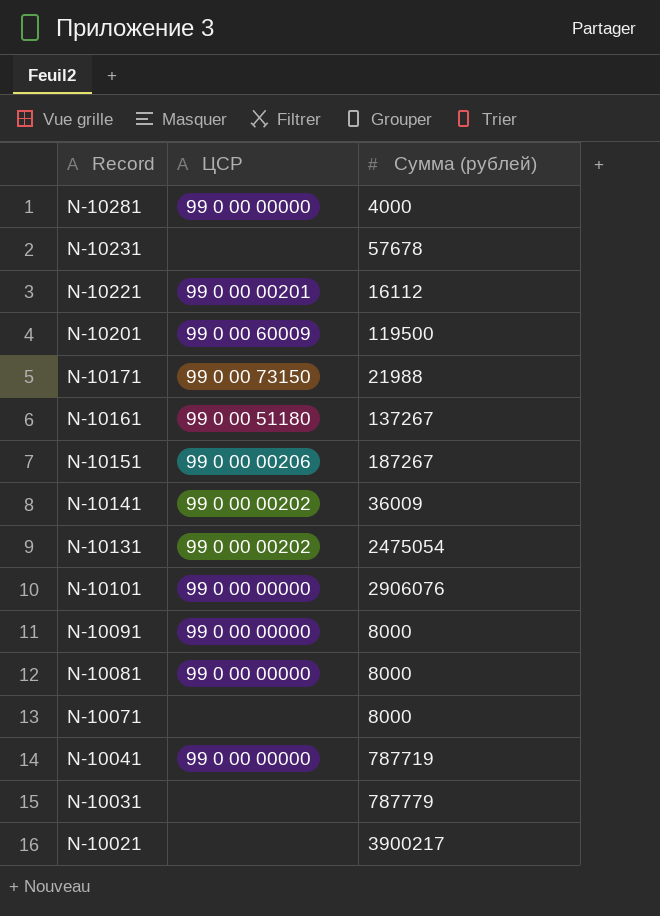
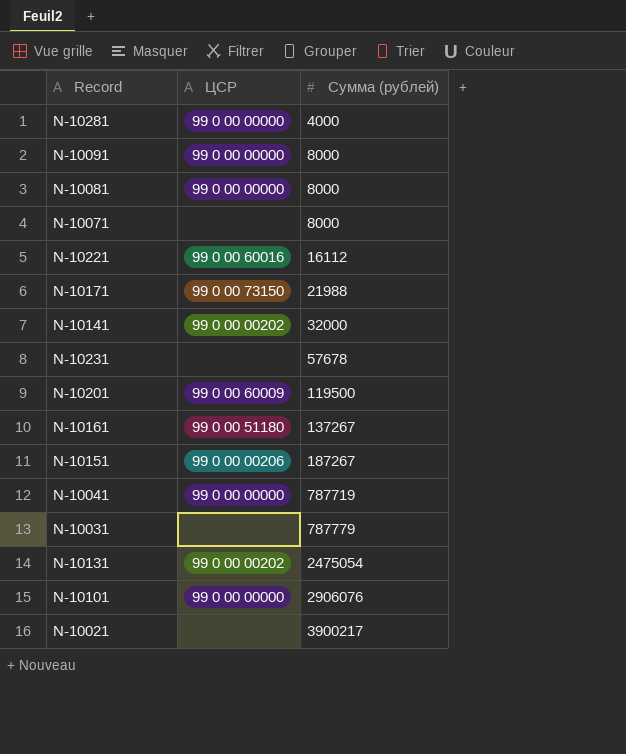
row order: Record descending -> Сумма (рублей) ascending
N-10221 | ЦСР: 99 0 00 00201 -> 99 0 00 60016
N-10141 | Сумма (рублей): 36009 -> 32000

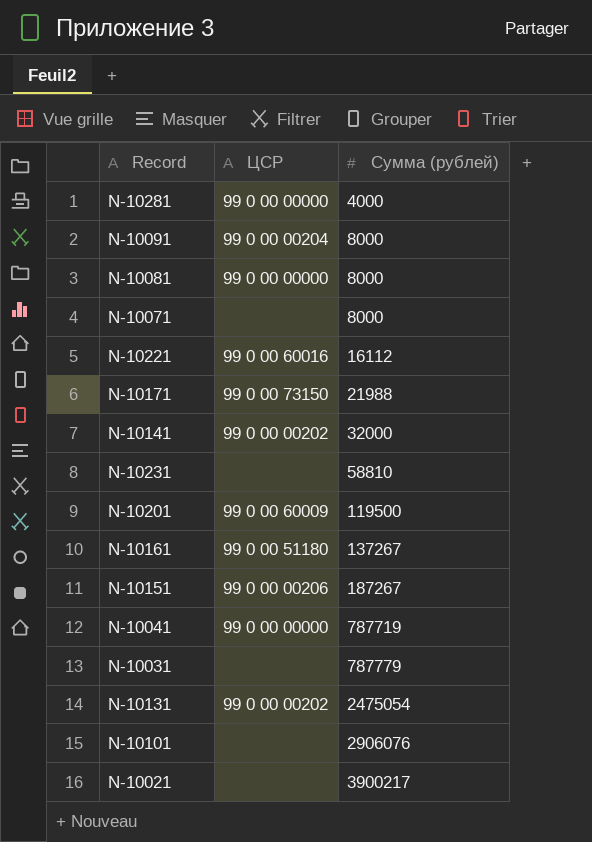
N-10091 | ЦСР: 99 0 00 00000 -> 99 0 00 00204
N-10231 | Сумма (рублей): 57678 -> 58810
N-10101 | ЦСР: 99 0 00 00000 -> none

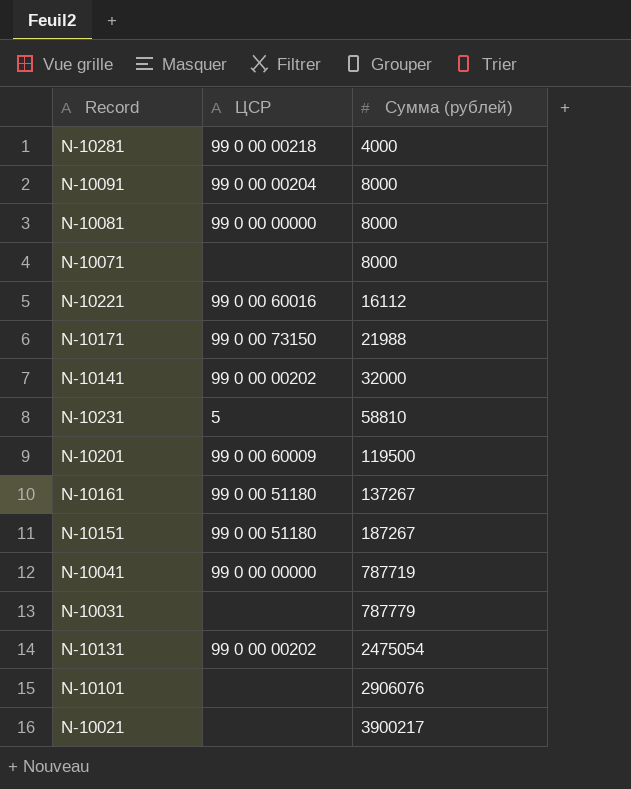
N-10281 | ЦСР: 99 0 00 00000 -> 99 0 00 00218
N-10231 | ЦСР: none -> 5
N-10151 | ЦСР: 99 0 00 00206 -> 99 0 00 51180

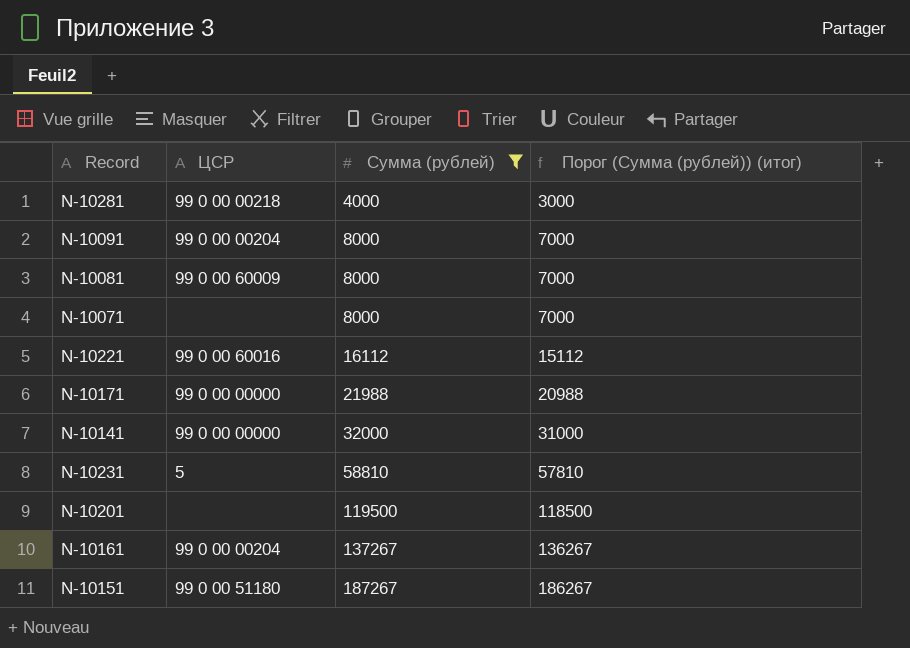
filter: none -> Сумма (рублей) <= 187267
column Порог (Сумма (рублей)) (итог) | formula: none -> [Сумма (рублей)] - 1000
N-10081 | ЦСР: 99 0 00 00000 -> 99 0 00 60009
N-10171 | ЦСР: 99 0 00 73150 -> 99 0 00 00000
N-10141 | ЦСР: 99 0 00 00202 -> 99 0 00 00000
N-10201 | ЦСР: 99 0 00 60009 -> none
N-10161 | ЦСР: 99 0 00 51180 -> 99 0 00 00204

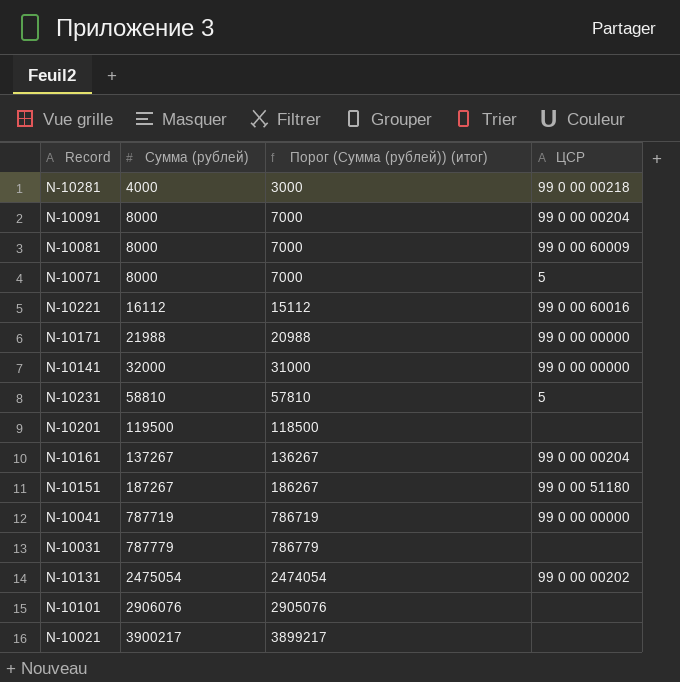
filter: Сумма (рублей) <= 187267 -> none
column ЦСР | position: 2 -> 4
N-10071 | ЦСР: none -> 5

